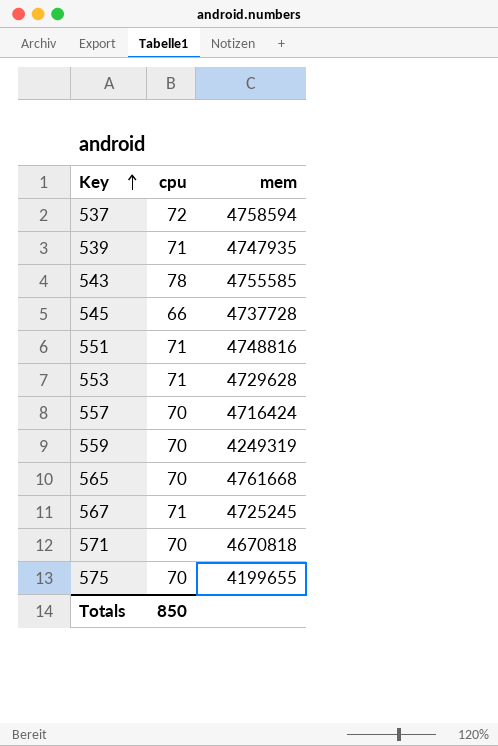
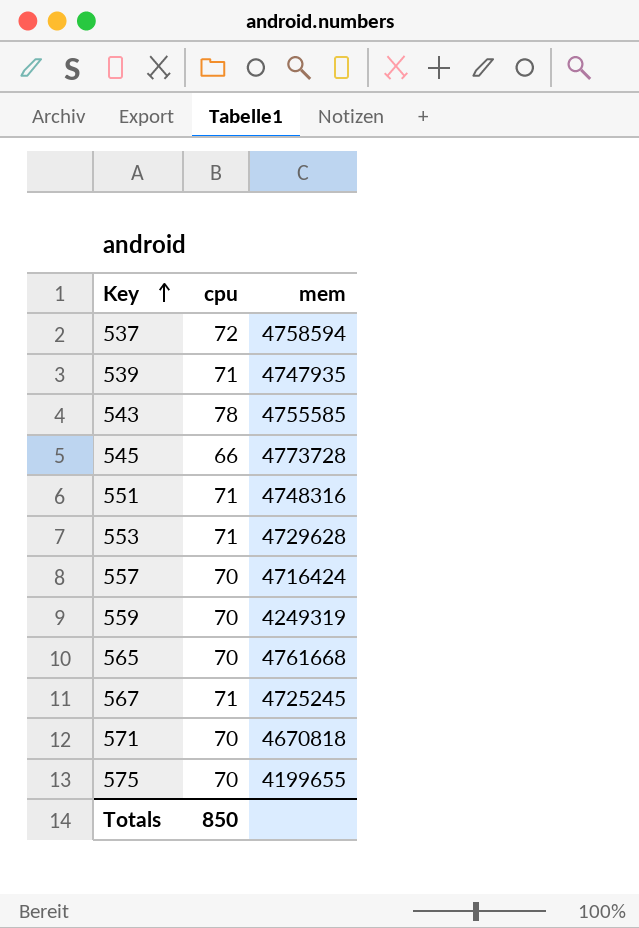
545 | mem: 4737728 -> 4773728
551 | mem: 4748816 -> 4748316

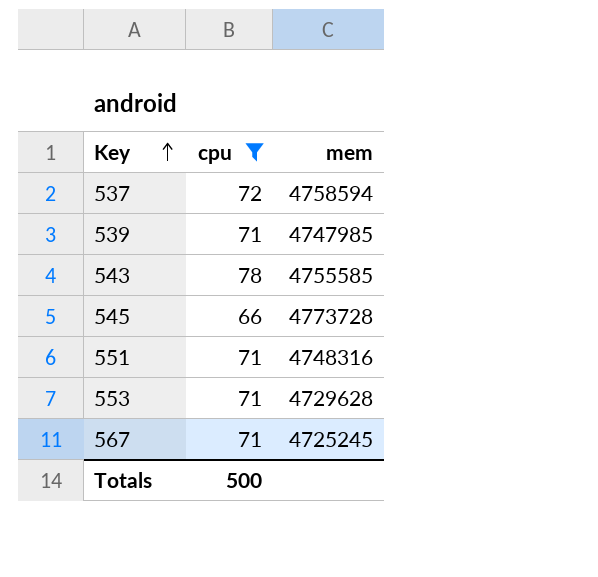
filter: none -> cpu != 70
539 | mem: 4747935 -> 4747985
Totals | cpu: 850 -> 500

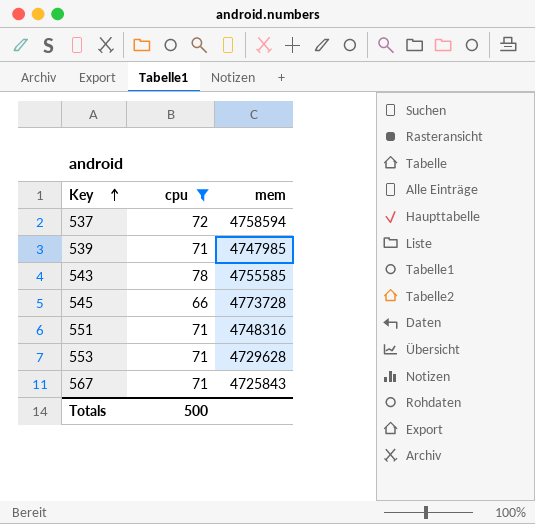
567 | mem: 4725245 -> 4725843

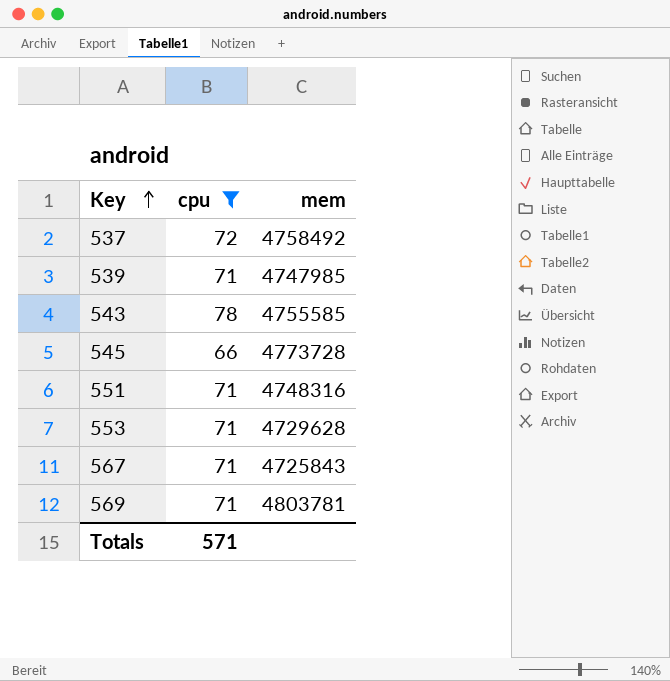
537 | mem: 4758594 -> 4758492
row 569: none -> 71 | 4803781
Totals | cpu: 500 -> 571

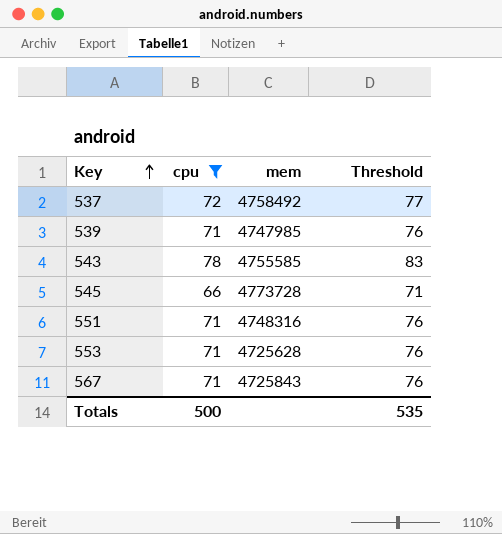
column Threshold | formula: none -> [cpu] + 5
row 569: 71 | 4803781 -> none
553 | mem: 4729628 -> 4725628
Totals | cpu: 571 -> 500

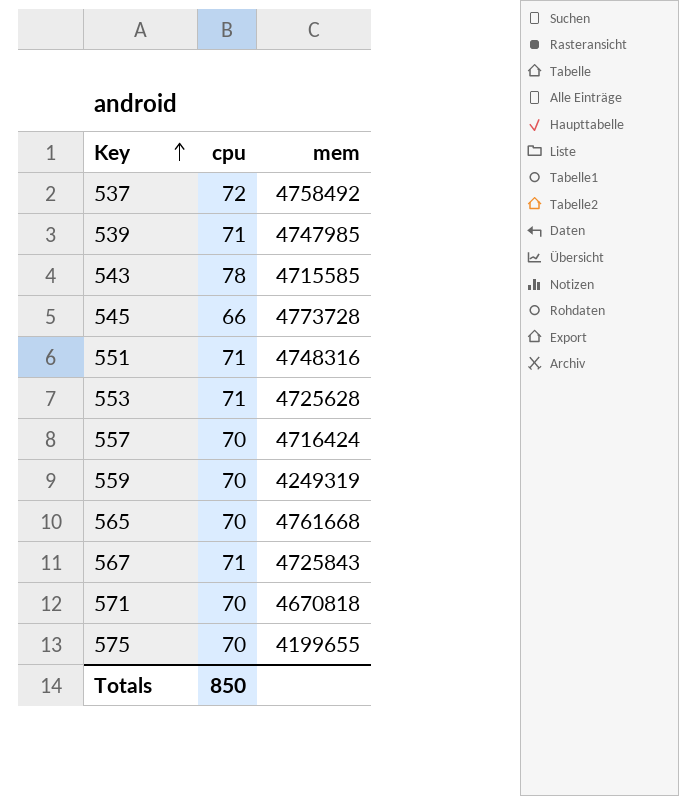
filter: cpu != 70 -> none
column Threshold | formula: [cpu] + 5 -> none
543 | mem: 4755585 -> 4715585
Totals | cpu: 500 -> 850

